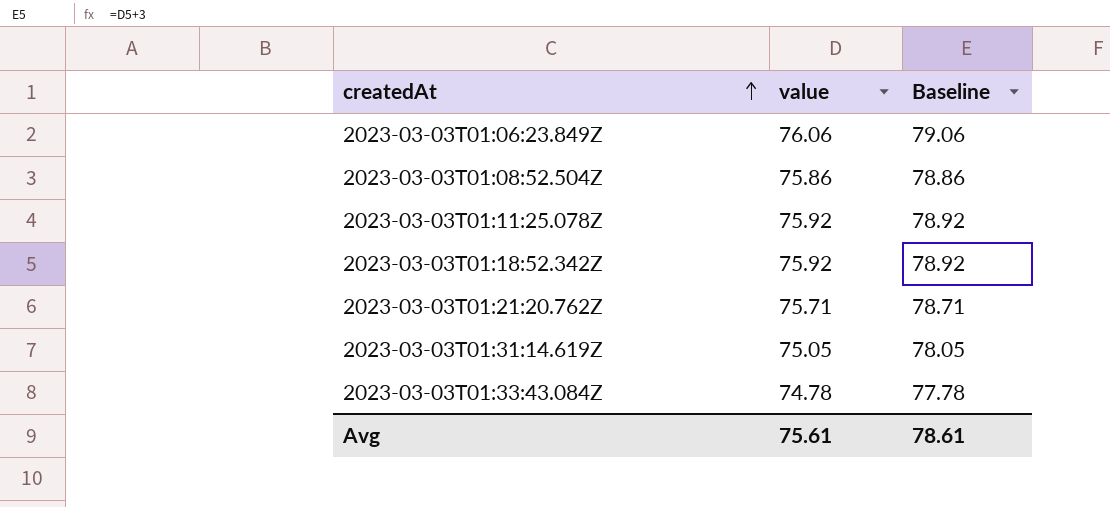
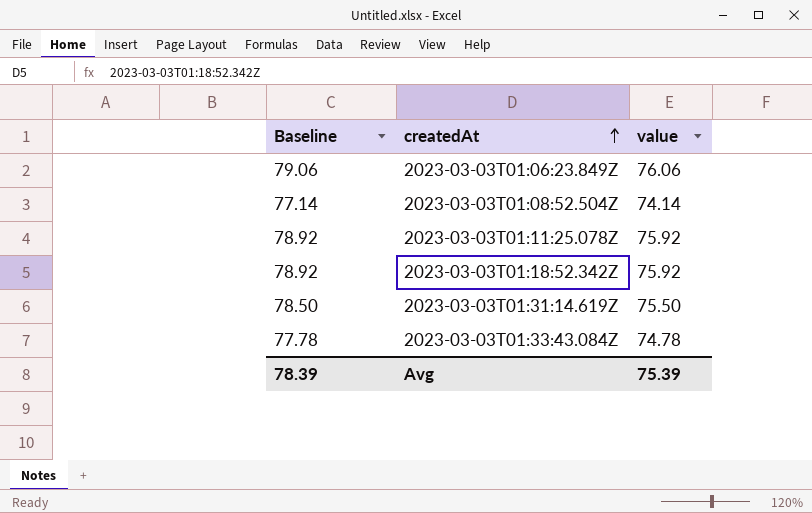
column Baseline | position: 3 -> 1
row 2023-03-03T01:21:20.762Z: 75.71 | 78.71 -> none
2023-03-03T01:08:52.504Z | Baseline: 78.86 -> 77.14
2023-03-03T01:08:52.504Z | value: 75.86 -> 74.14
2023-03-03T01:31:14.619Z | Baseline: 78.05 -> 78.50
2023-03-03T01:31:14.619Z | value: 75.05 -> 75.50
Avg | Baseline: 78.61 -> 78.39
Avg | value: 75.61 -> 75.39

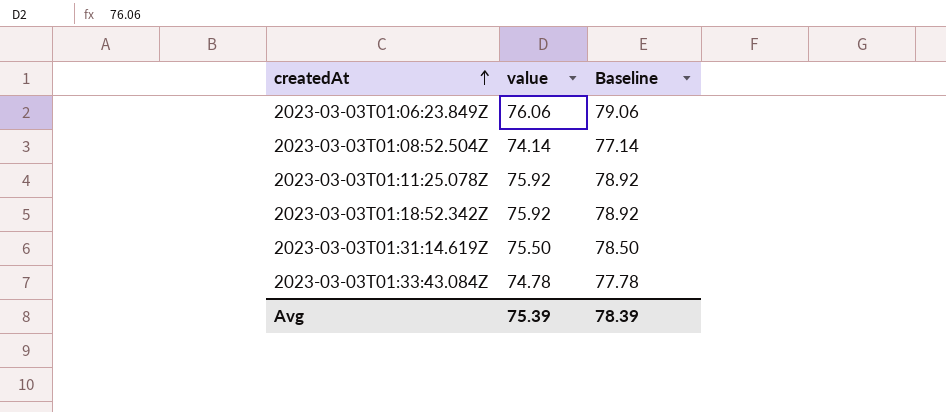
column Baseline | position: 1 -> 3

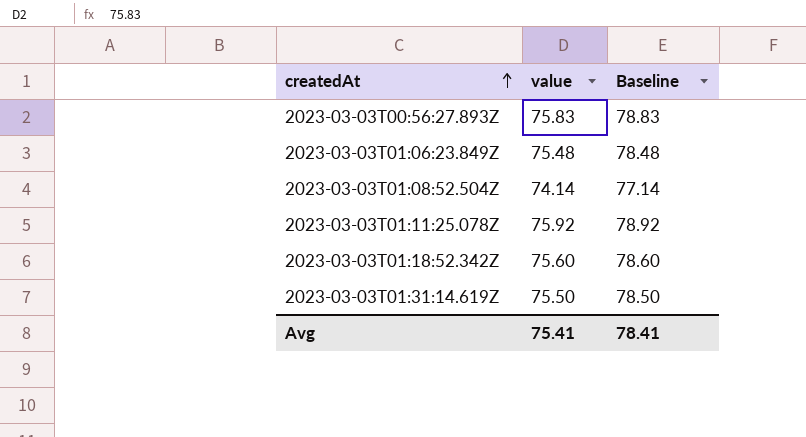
row 2023-03-03T01:33:43.084Z: 74.78 | 77.78 -> none
row 2023-03-03T00:56:27.893Z: none -> 75.83 | 78.83
2023-03-03T01:06:23.849Z | value: 76.06 -> 75.48
2023-03-03T01:06:23.849Z | Baseline: 79.06 -> 78.48
2023-03-03T01:18:52.342Z | value: 75.92 -> 75.60
2023-03-03T01:18:52.342Z | Baseline: 78.92 -> 78.60
Avg | value: 75.39 -> 75.41
Avg | Baseline: 78.39 -> 78.41

